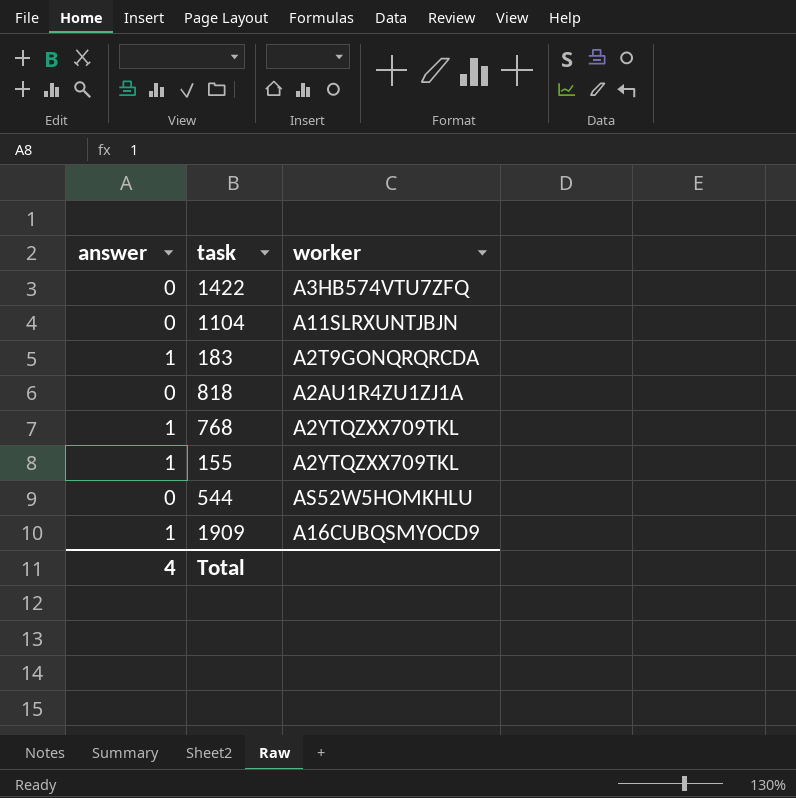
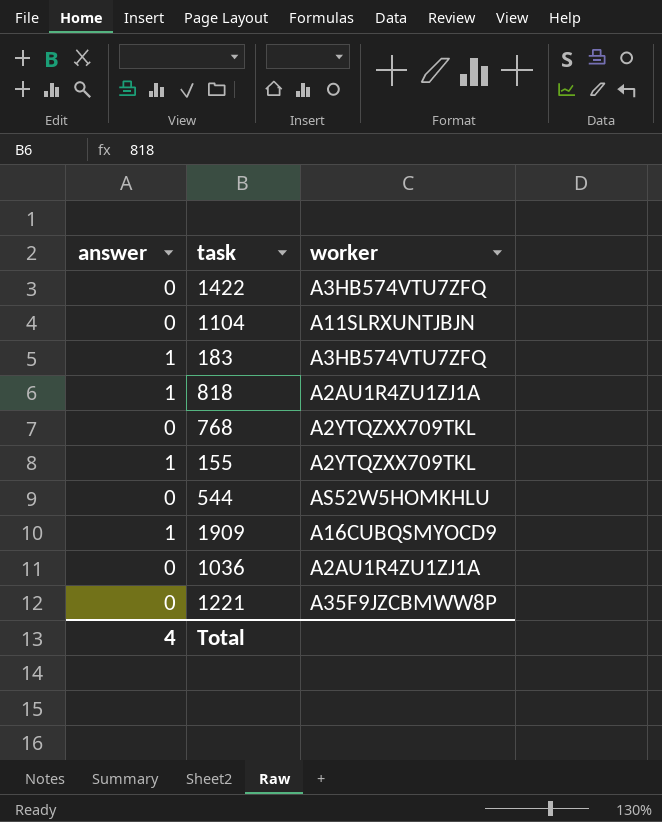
183 | worker: A2T9GONQRQRCDA -> A3HB574VTU7ZFQ
818 | answer: 0 -> 1
768 | answer: 1 -> 0
row 1036: none -> 0 | A2AU1R4ZU1ZJ1A
row 1221: none -> 0 | A35F9JZCBMWW8P

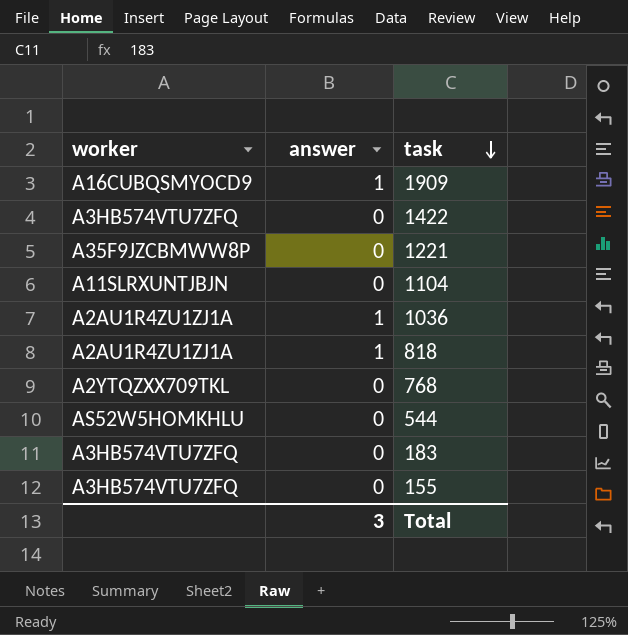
row order: none -> task descending
column worker | position: 3 -> 1
1036 | answer: 0 -> 1
183 | answer: 1 -> 0
155 | worker: A2YTQZXX709TKL -> A3HB574VTU7ZFQ
155 | answer: 1 -> 0
Total | answer: 4 -> 3

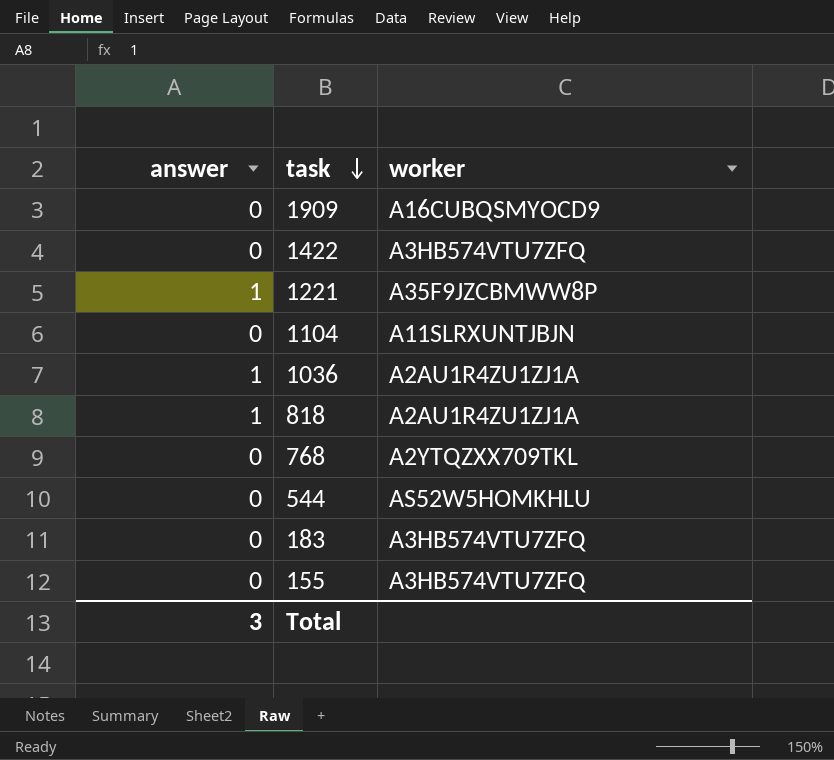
column worker | position: 1 -> 3
1909 | answer: 1 -> 0
1221 | answer: 0 -> 1

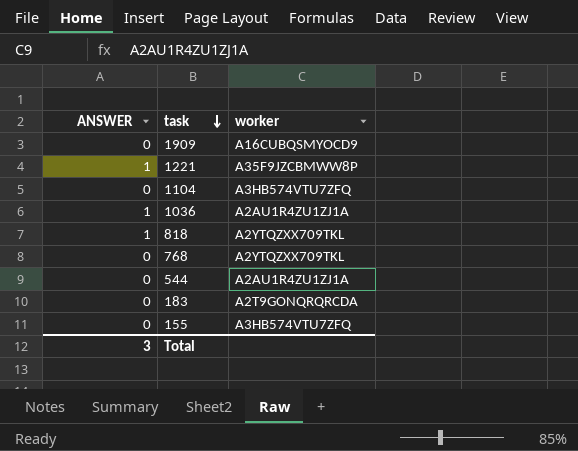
column name: answer -> ANSWER
row 1422: 0 | A3HB574VTU7ZFQ -> none
1104 | worker: A11SLRXUNTJBJN -> A3HB574VTU7ZFQ
818 | worker: A2AU1R4ZU1ZJ1A -> A2YTQZXX709TKL
544 | worker: AS52W5HOMKHLU -> A2AU1R4ZU1ZJ1A
183 | worker: A3HB574VTU7ZFQ -> A2T9GONQRQRCDA

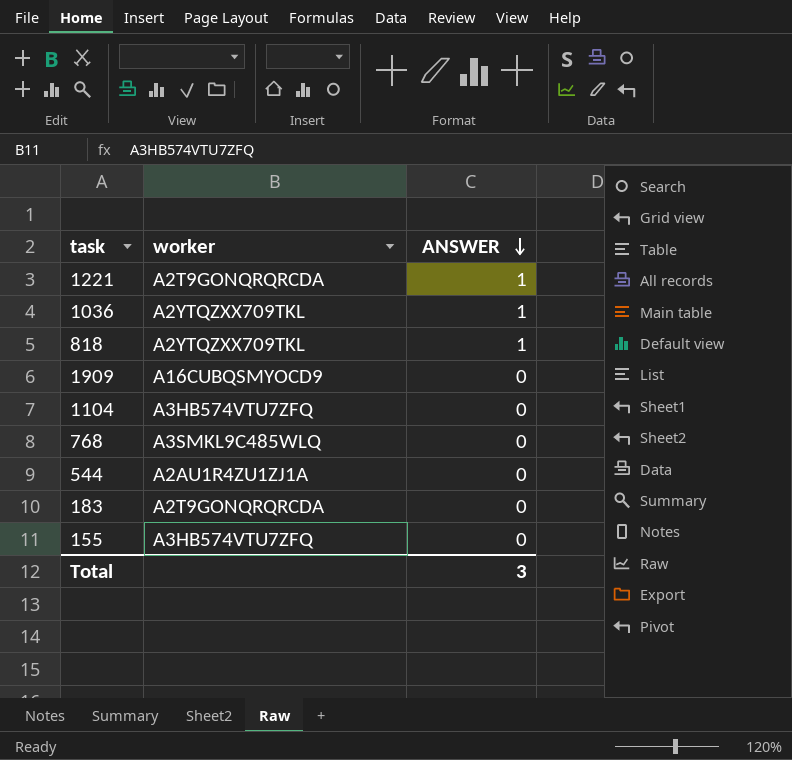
row order: task descending -> ANSWER descending
column ANSWER | position: 1 -> 3
1221 | worker: A35F9JZCBMWW8P -> A2T9GONQRQRCDA
1036 | worker: A2AU1R4ZU1ZJ1A -> A2YTQZXX709TKL
768 | worker: A2YTQZXX709TKL -> A3SMKL9C485WLQ

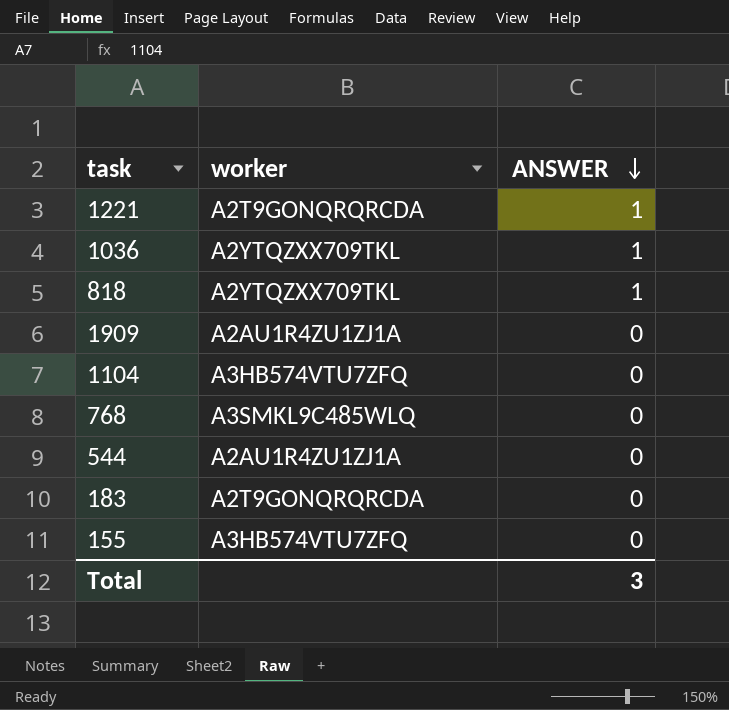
1909 | worker: A16CUBQSMYOCD9 -> A2AU1R4ZU1ZJ1A

